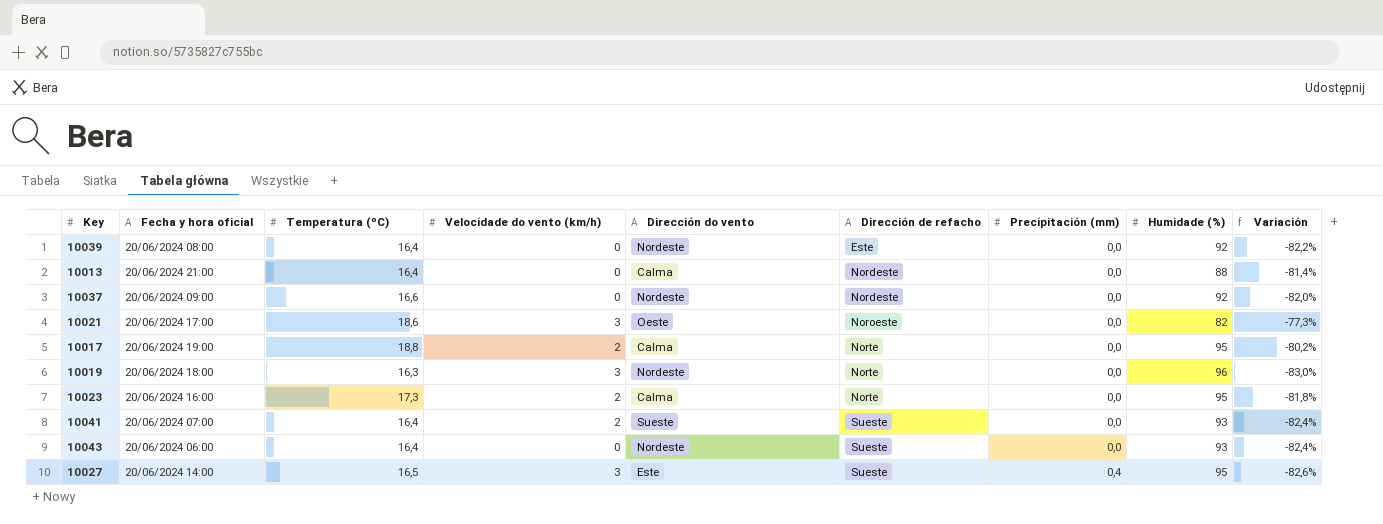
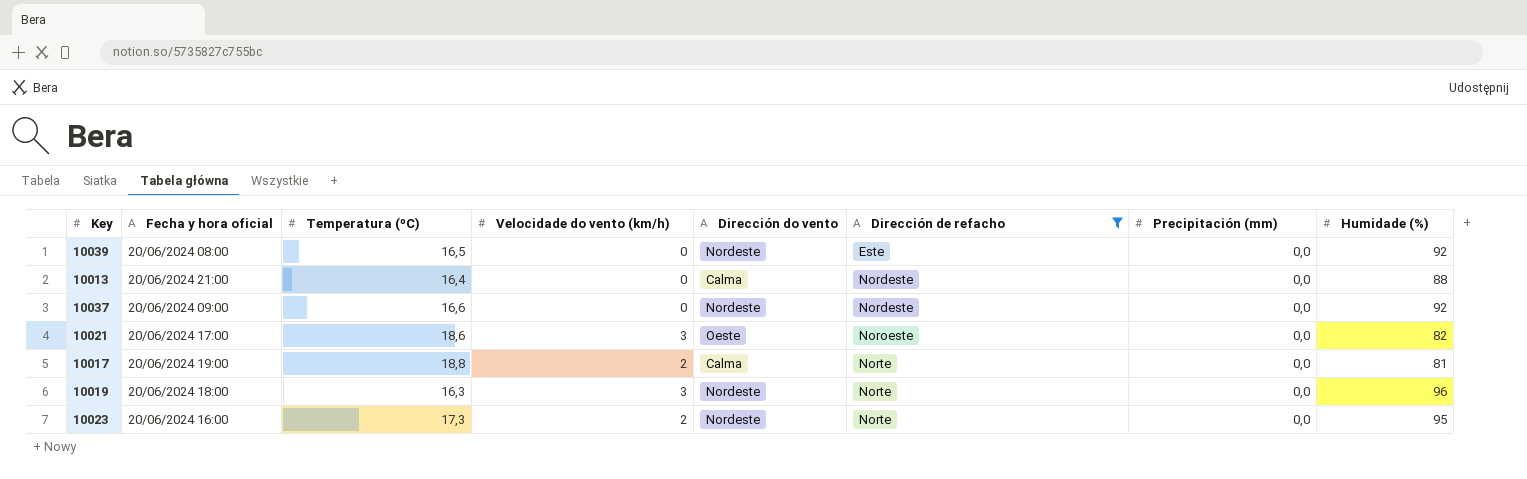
filter: none -> Dirección de refacho != Sueste
column Variación | formula: ([Temperatura (ºC)] - [Humidade (%)]) / [Humidade (%)] -> none
10039 | Temperatura (ºC): 16,4 -> 16,5
10017 | Humidade (%): 95 -> 81
10023 | Dirección do vento: Calma -> Nordeste

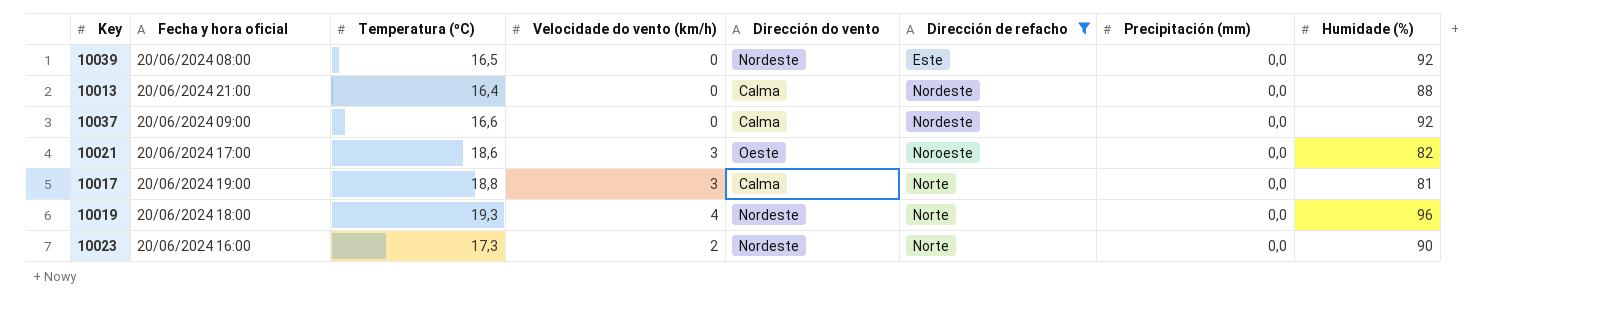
10037 | Dirección do vento: Nordeste -> Calma
10017 | Velocidade do vento (km/h): 2 -> 3
10019 | Temperatura (ºC): 16,3 -> 19,3
10019 | Velocidade do vento (km/h): 3 -> 4
10023 | Humidade (%): 95 -> 90

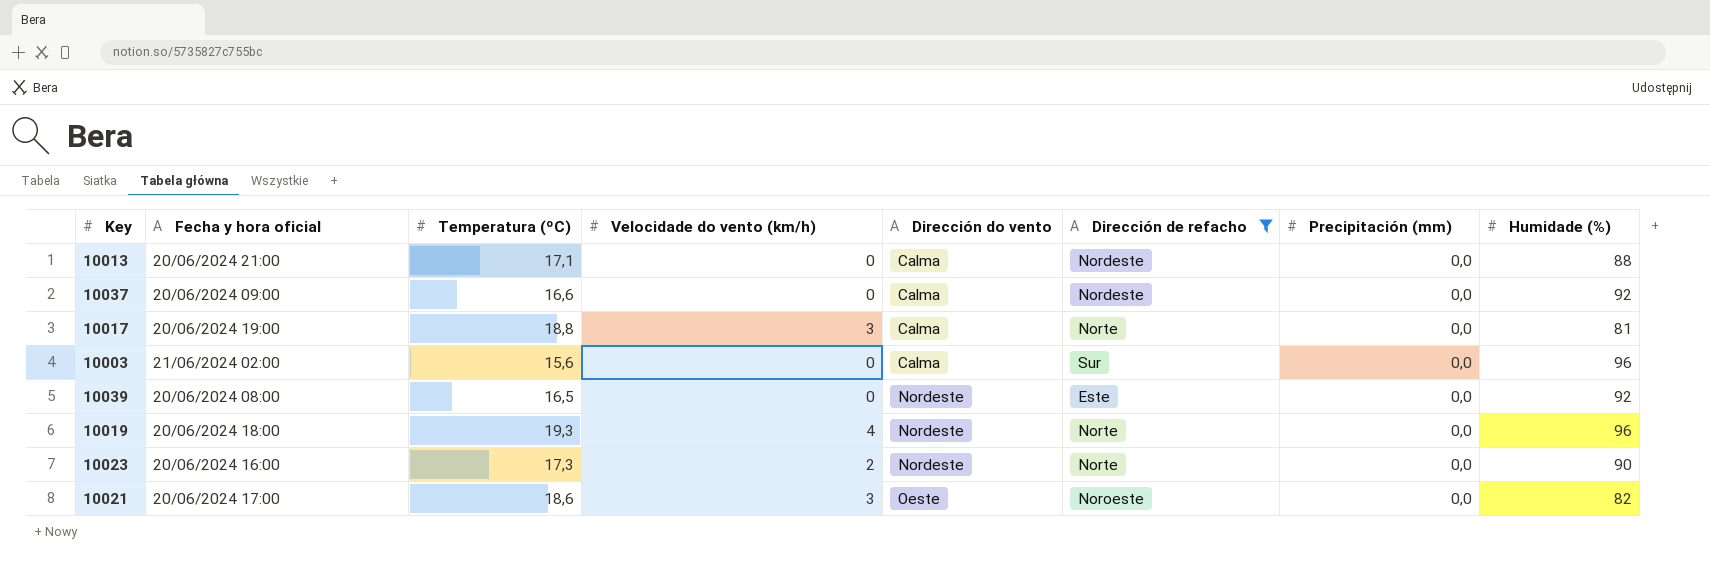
row order: Dirección de refacho ascending -> Dirección do vento ascending
10013 | Temperatura (ºC): 16,4 -> 17,1
row 10003: none -> 21/06/2024 02:00 | 15,6 | 0 | Calma | Sur | 0,0 | 96

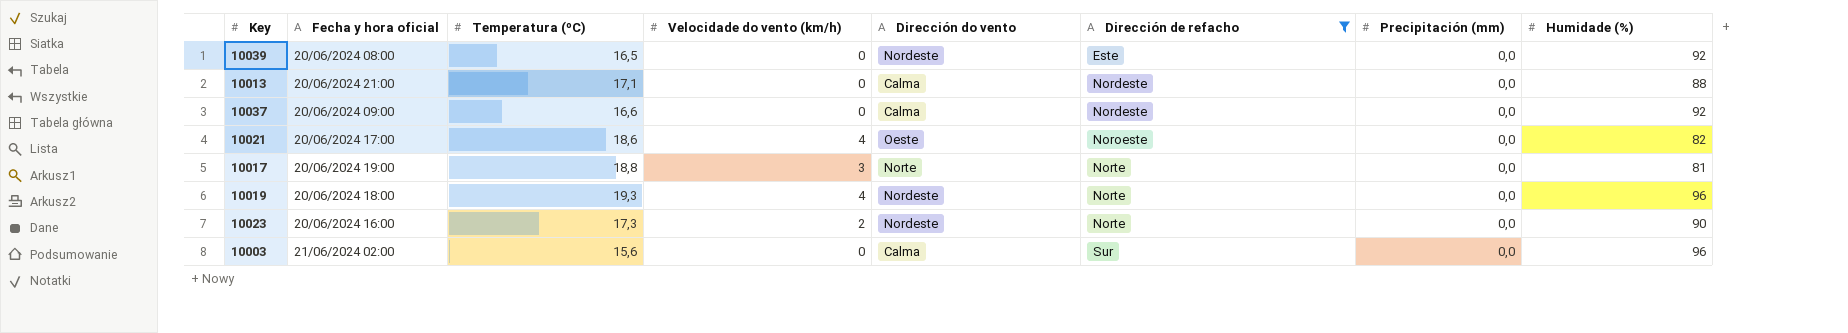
row order: Dirección do vento ascending -> Dirección de refacho ascending
10021 | Velocidade do vento (km/h): 3 -> 4
10017 | Dirección do vento: Calma -> Norte

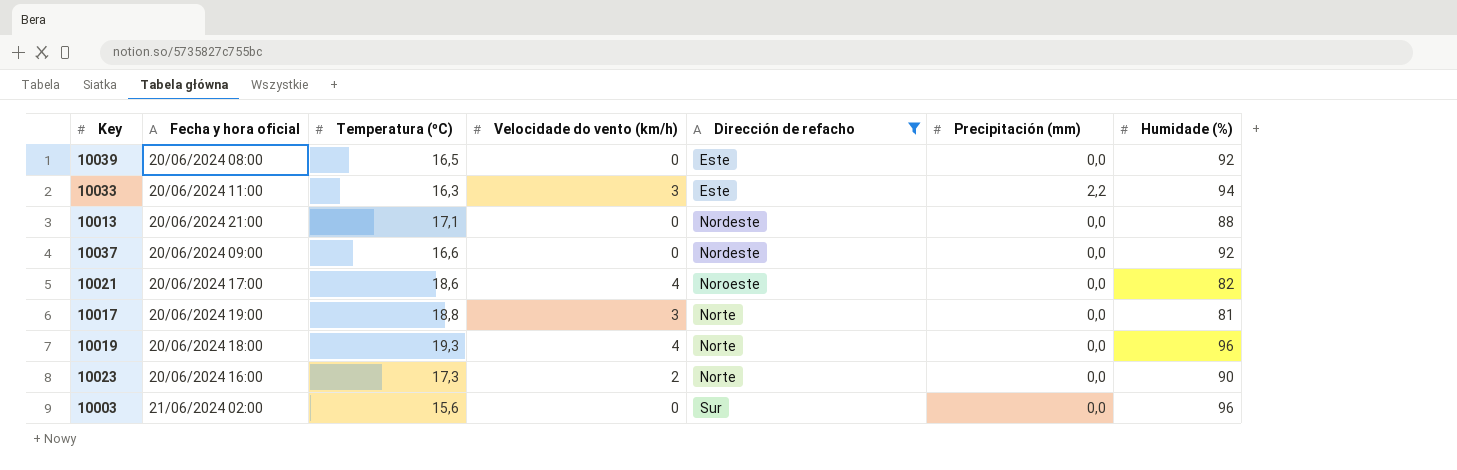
column Dirección do vento | position: 5 -> none
row 10033: none -> 20/06/2024 11:00 | 16,3 | 3 | Este | 2,2 | 94

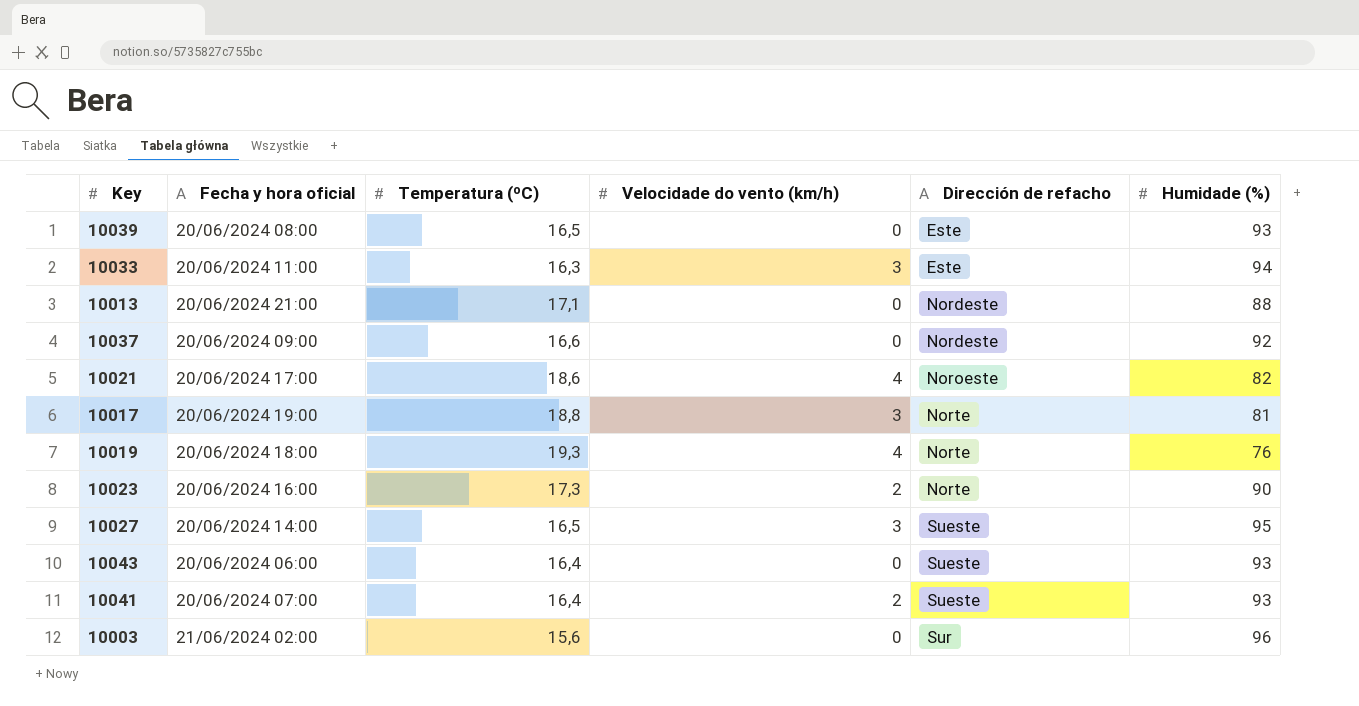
filter: Dirección de refacho != Sueste -> none
column Precipitación (mm) | position: 6 -> none
10039 | Humidade (%): 92 -> 93
10019 | Humidade (%): 96 -> 76

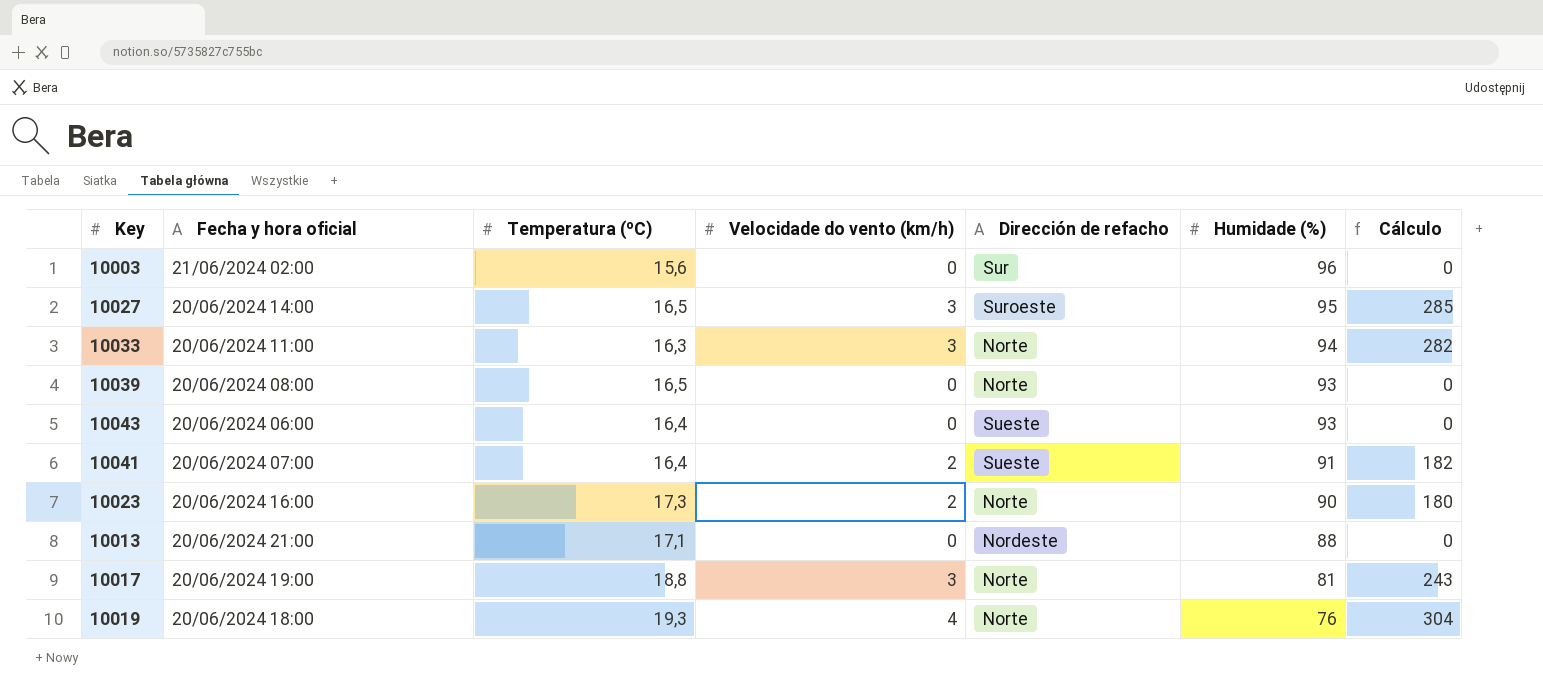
row order: Dirección de refacho ascending -> Humidade (%) descending
column Cálculo | formula: none -> [Velocidade do vento (km/h)] * [Humidade (%)]
row 10037: 20/06/2024 09:00 | 16,6 | 0 | Nordeste | 92 -> none
row 10021: 20/06/2024 17:00 | 18,6 | 4 | Noroeste | 82 -> none
10027 | Dirección de refacho: Sueste -> Suroeste
10033 | Dirección de refacho: Este -> Norte
10039 | Dirección de refacho: Este -> Norte
10041 | Humidade (%): 93 -> 91

